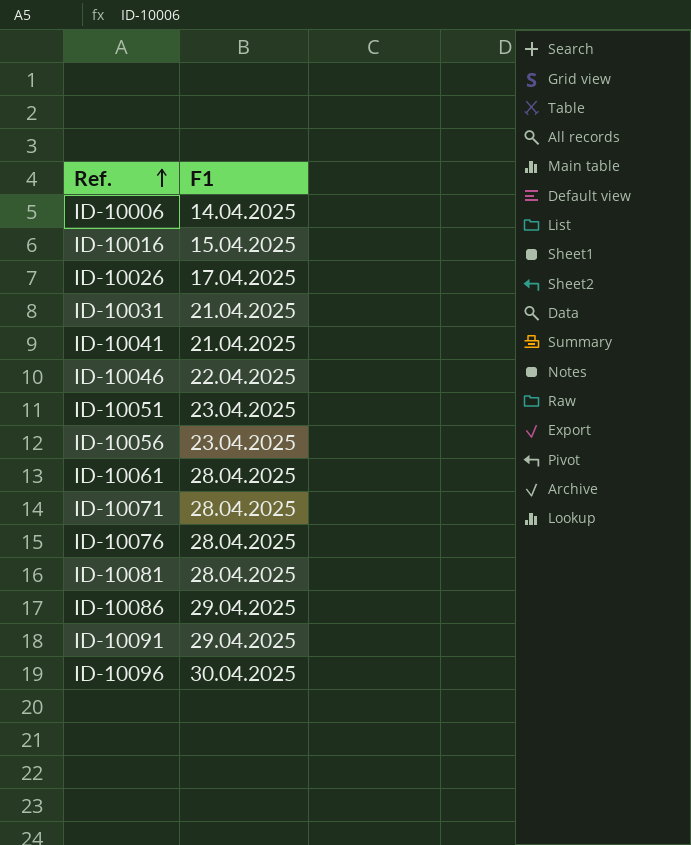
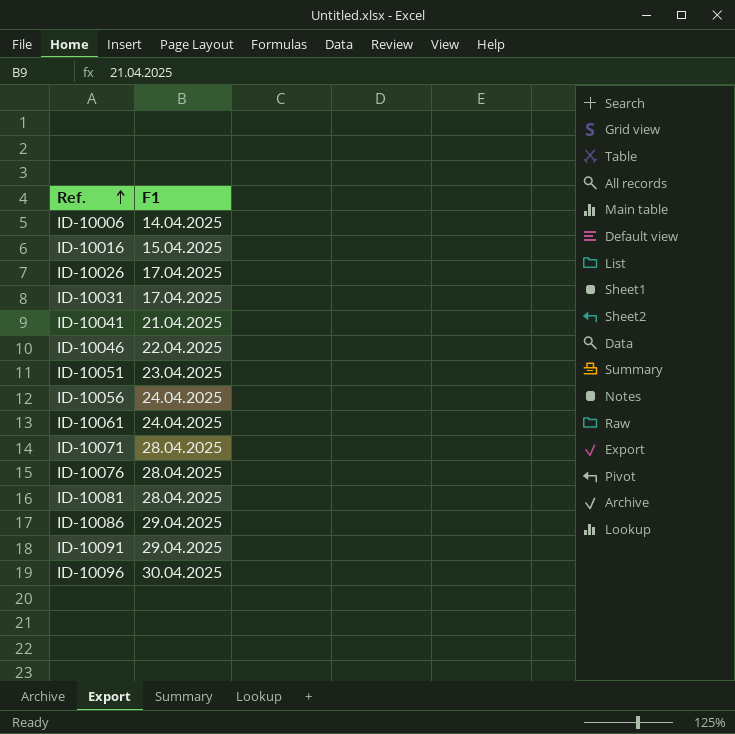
ID-10031 | F1: 21.04.2025 -> 17.04.2025
ID-10056 | F1: 23.04.2025 -> 24.04.2025
ID-10061 | F1: 28.04.2025 -> 24.04.2025

